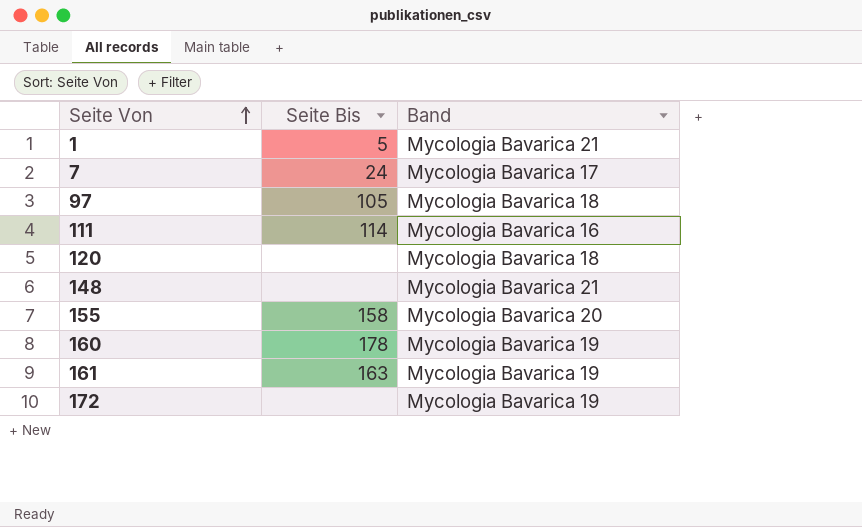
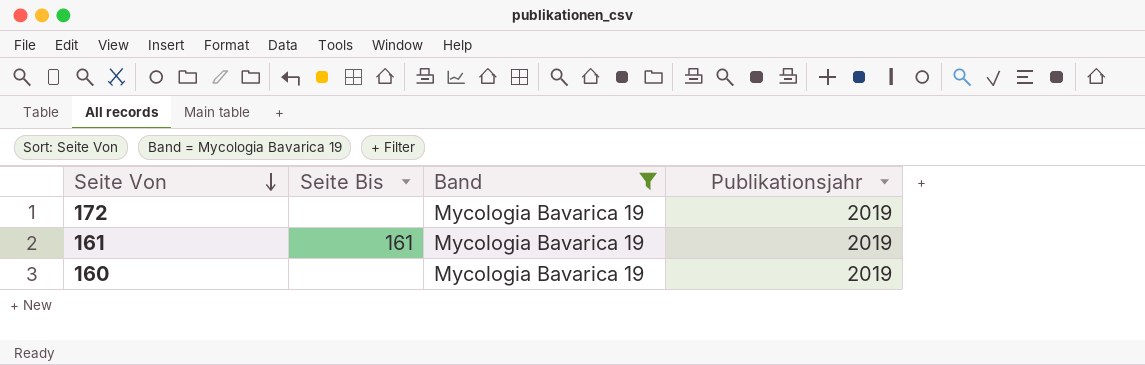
filter: none -> Band = Mycologia Bavarica 19
row order: Seite Von ascending -> Seite Von descending
column Publikationsjahr | position: none -> 4
161 | Seite Bis: 163 -> 161
160 | Seite Bis: 178 -> none

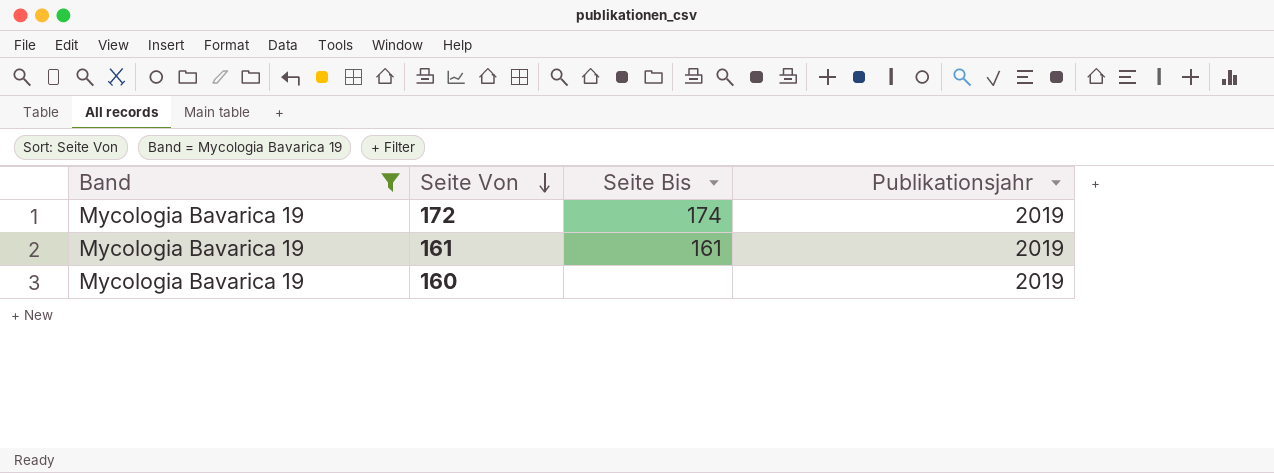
column Band | position: 3 -> 1
172 | Seite Bis: none -> 174

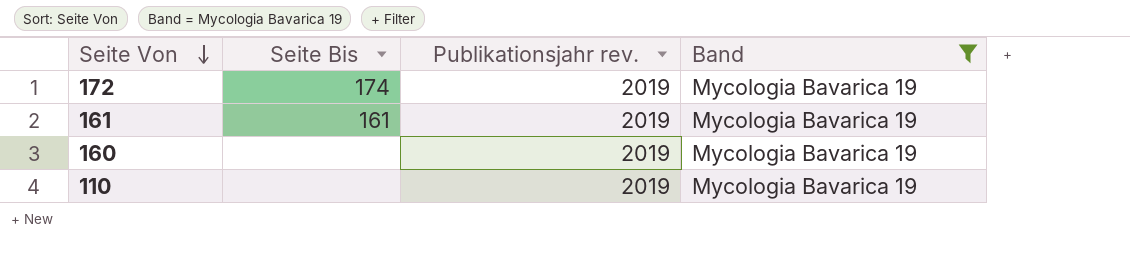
column name: Publikationsjahr -> Publikationsjahr rev.
column Band | position: 1 -> 4
row 110: none -> none | 2019 | Mycologia Bavarica 19

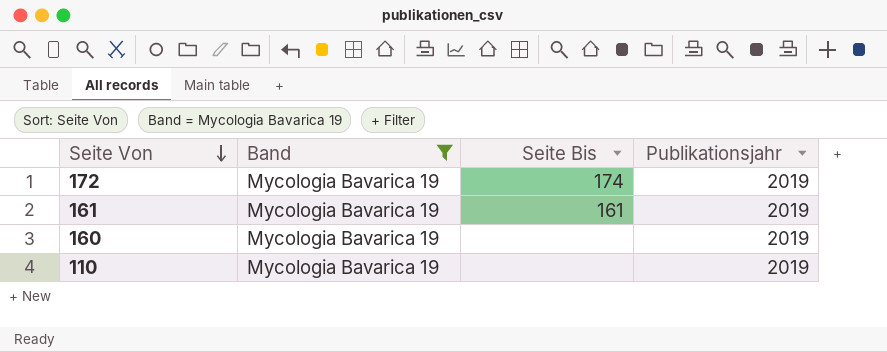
column Band | position: 4 -> 2
column name: Publikationsjahr rev. -> Publikationsjahr

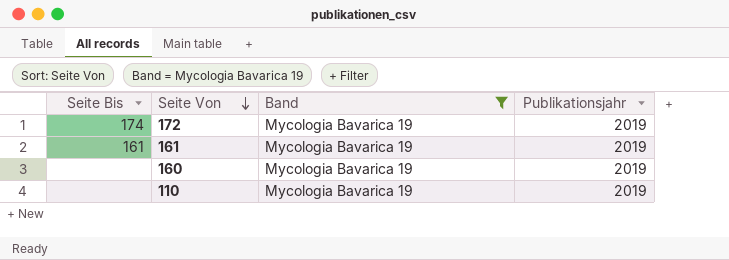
column Seite Bis | position: 3 -> 1

